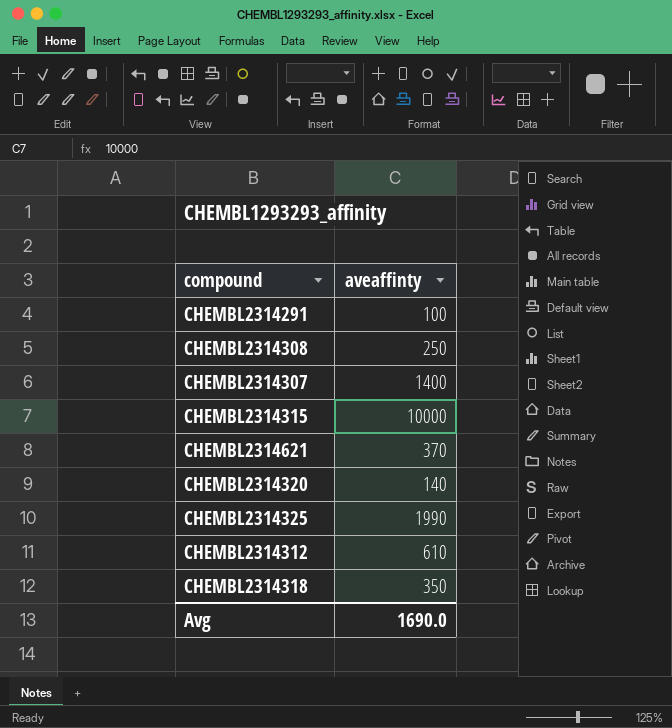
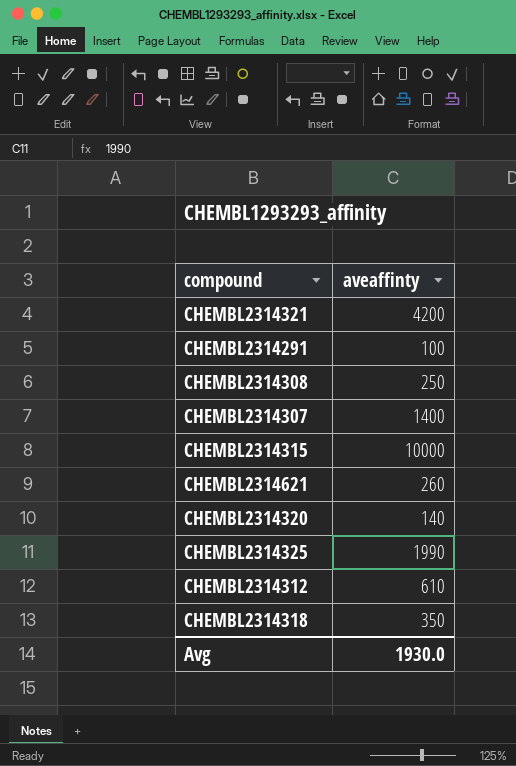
row CHEMBL2314321: none -> 4200
CHEMBL2314621 | aveaffinty: 370 -> 260
Avg | aveaffinty: 1690.0 -> 1930.0

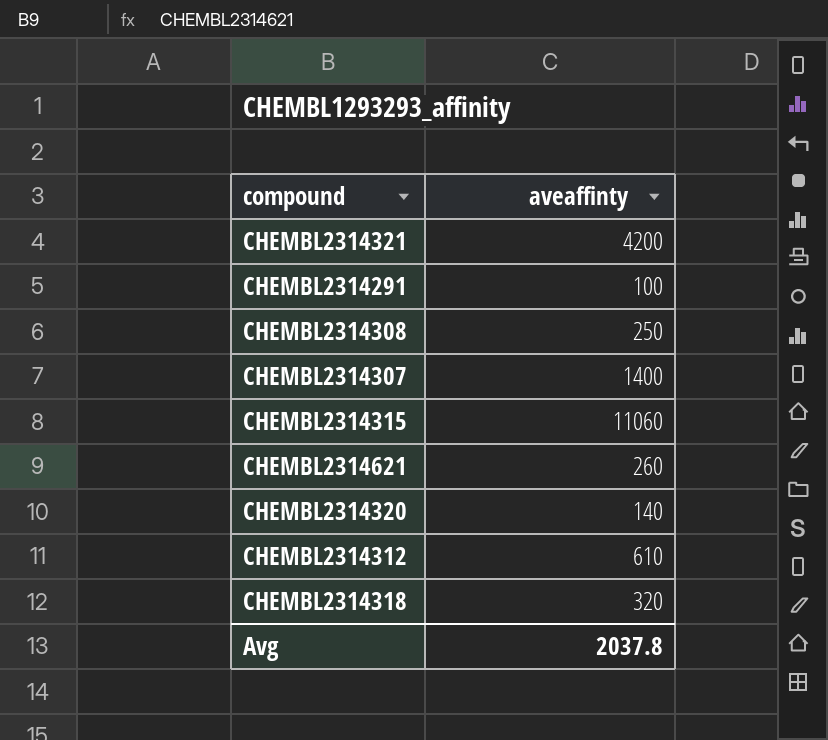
row CHEMBL2314325: 1990 -> none
CHEMBL2314315 | aveaffinty: 10000 -> 11060
CHEMBL2314318 | aveaffinty: 350 -> 320
Avg | aveaffinty: 1930.0 -> 2037.8

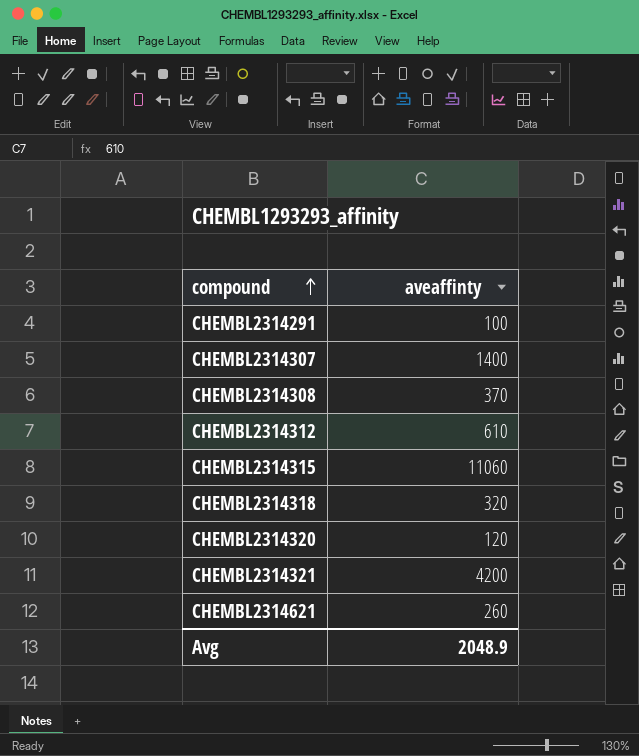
row order: none -> compound ascending
CHEMBL2314308 | aveaffinty: 250 -> 370
CHEMBL2314320 | aveaffinty: 140 -> 120
Avg | aveaffinty: 2037.8 -> 2048.9

